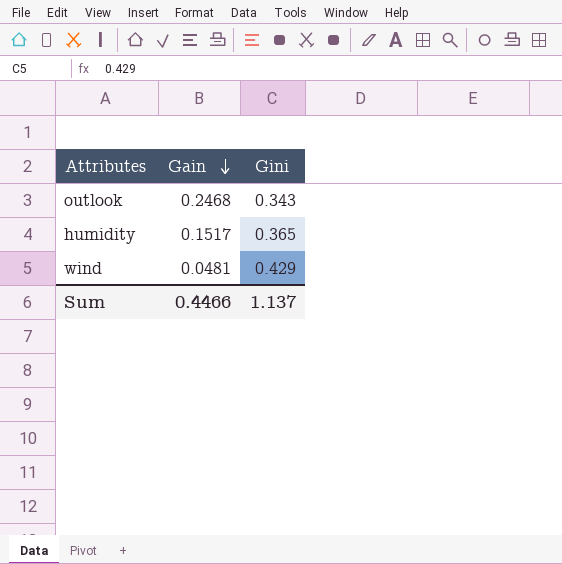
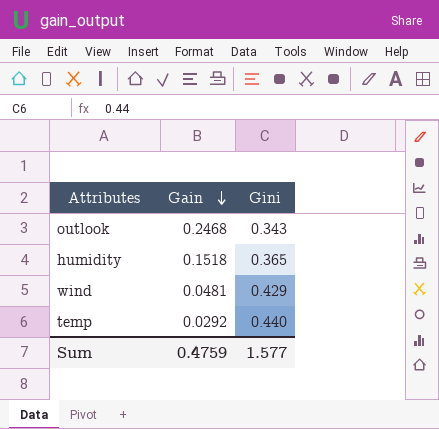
humidity | Gain: 0.1517 -> 0.1518
row temp: none -> 0.0292 | 0.440
Sum | Gain: 0.4466 -> 0.4759
Sum | Gini: 1.137 -> 1.577

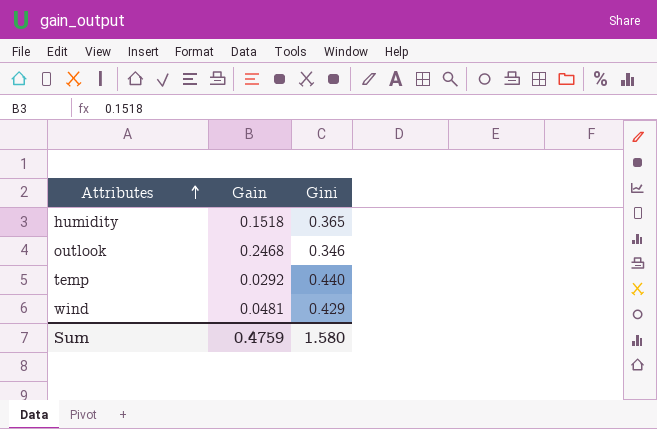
row order: Gain descending -> Attributes ascending
outlook | Gini: 0.343 -> 0.346
Sum | Gini: 1.577 -> 1.580

